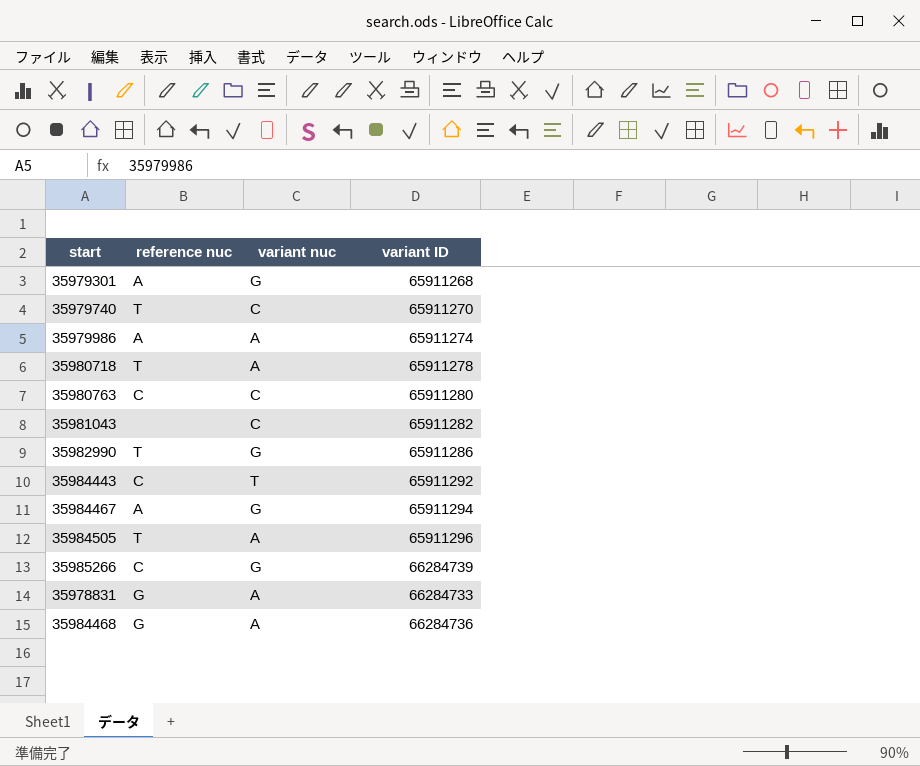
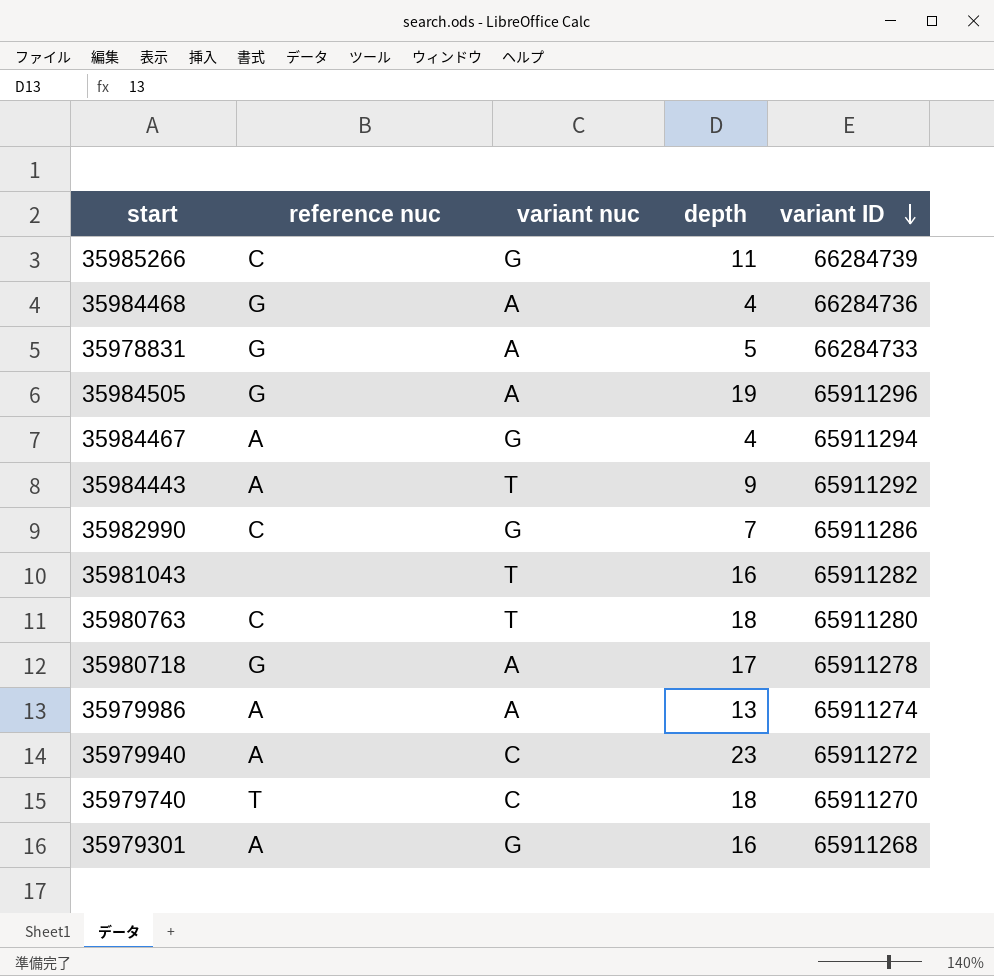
row order: none -> variant ID descending
column depth | position: none -> 4
35984505 | reference nuc: T -> G
35984443 | reference nuc: C -> A
35982990 | reference nuc: T -> C
35981043 | variant nuc: C -> T
35980763 | variant nuc: C -> T
35980718 | reference nuc: T -> G
row 35979940: none -> A | C | 23 | 65911272

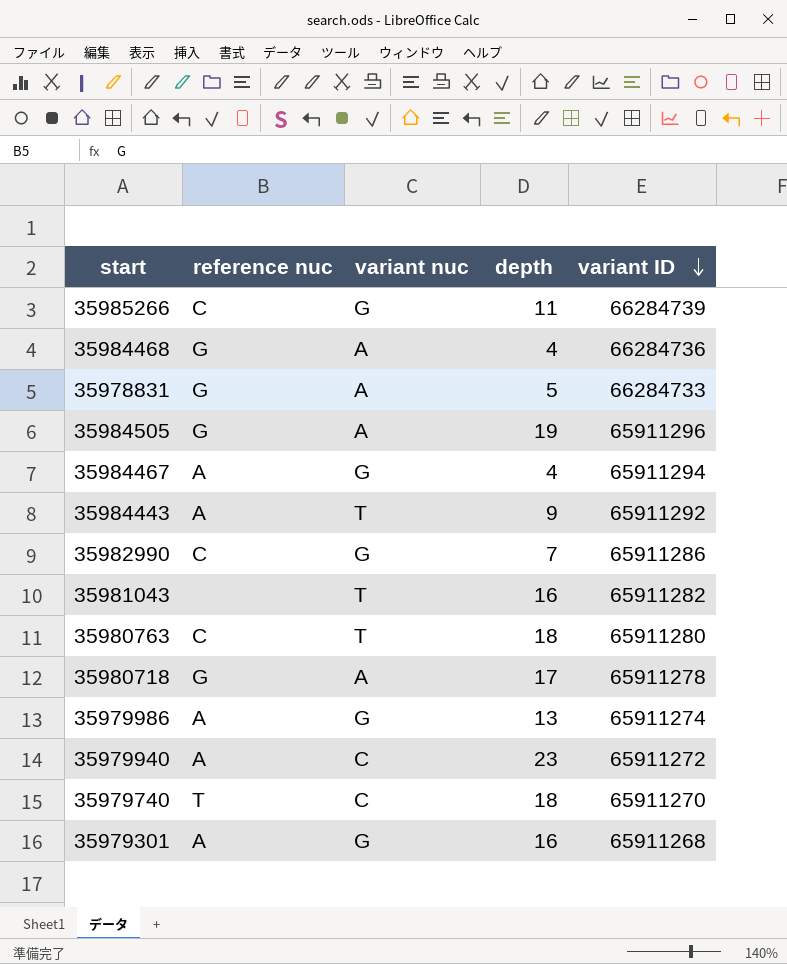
35979986 | variant nuc: A -> G

